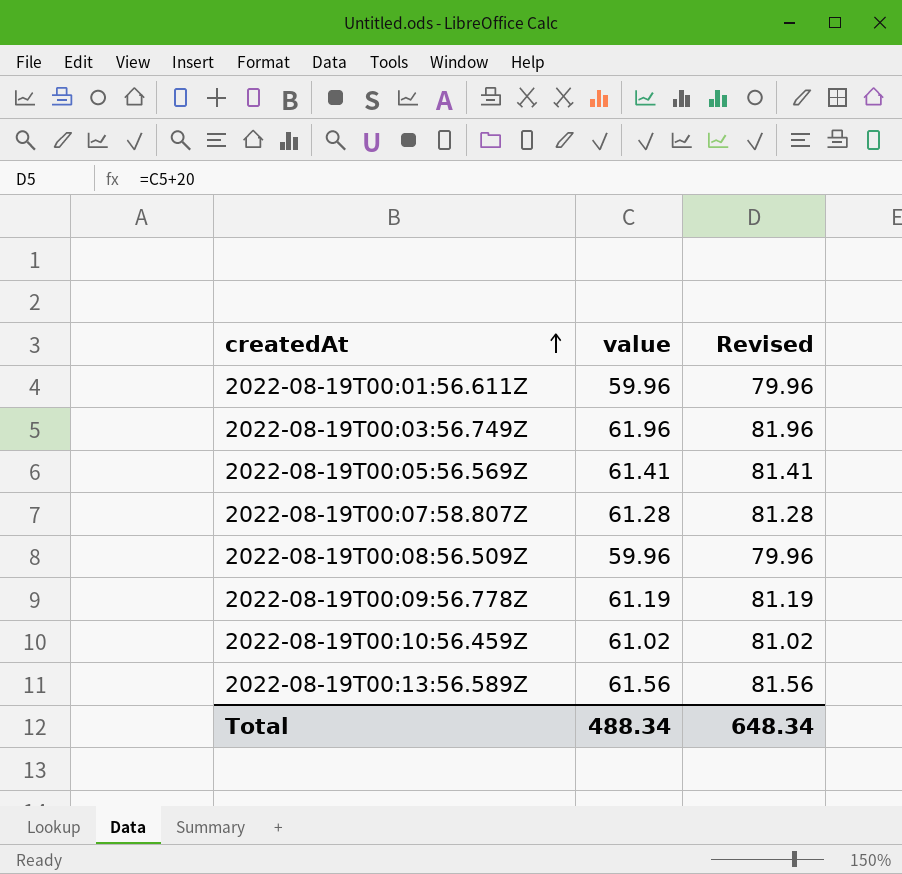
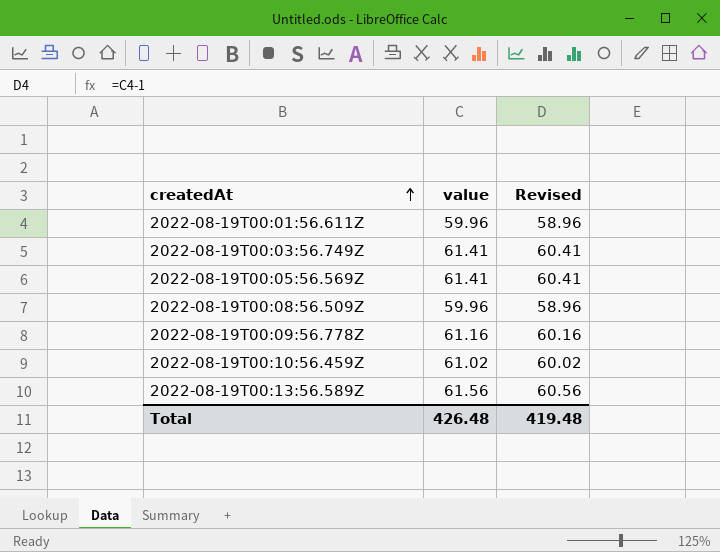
column Revised | formula: [value] + 20 -> [value] - 1
row 2022-08-19T00:07:58.807Z: 61.28 | 81.28 -> none
2022-08-19T00:03:56.749Z | value: 61.96 -> 61.41
2022-08-19T00:09:56.778Z | value: 61.19 -> 61.16
Total | value: 488.34 -> 426.48
Total | Revised: 648.34 -> 419.48

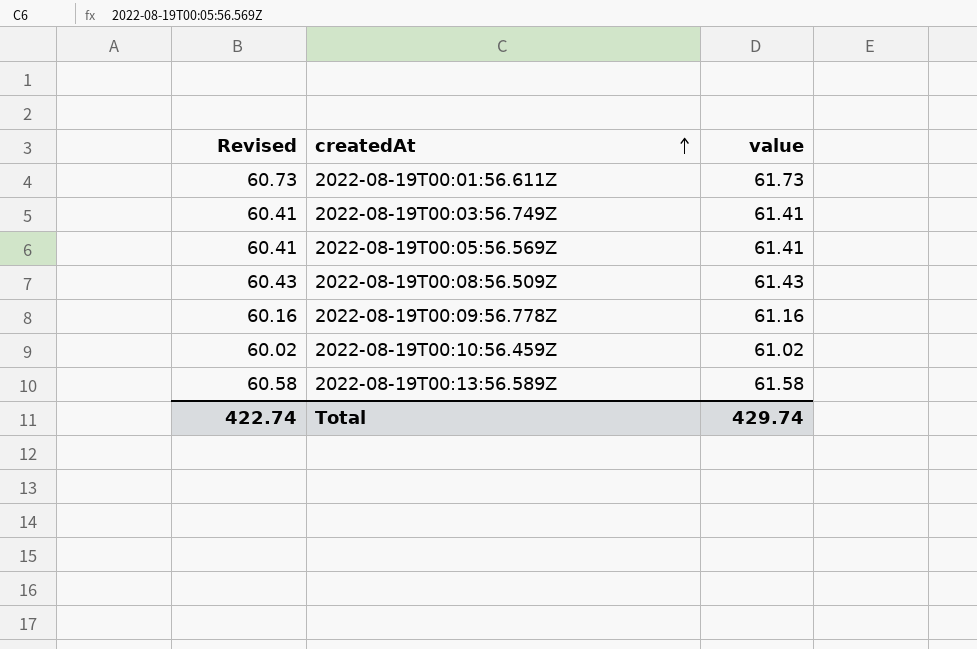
column Revised | position: 3 -> 1
2022-08-19T00:01:56.611Z | Revised: 58.96 -> 60.73
2022-08-19T00:01:56.611Z | value: 59.96 -> 61.73
2022-08-19T00:08:56.509Z | Revised: 58.96 -> 60.43
2022-08-19T00:08:56.509Z | value: 59.96 -> 61.43
2022-08-19T00:13:56.589Z | Revised: 60.56 -> 60.58
2022-08-19T00:13:56.589Z | value: 61.56 -> 61.58
Total | Revised: 419.48 -> 422.74
Total | value: 426.48 -> 429.74

